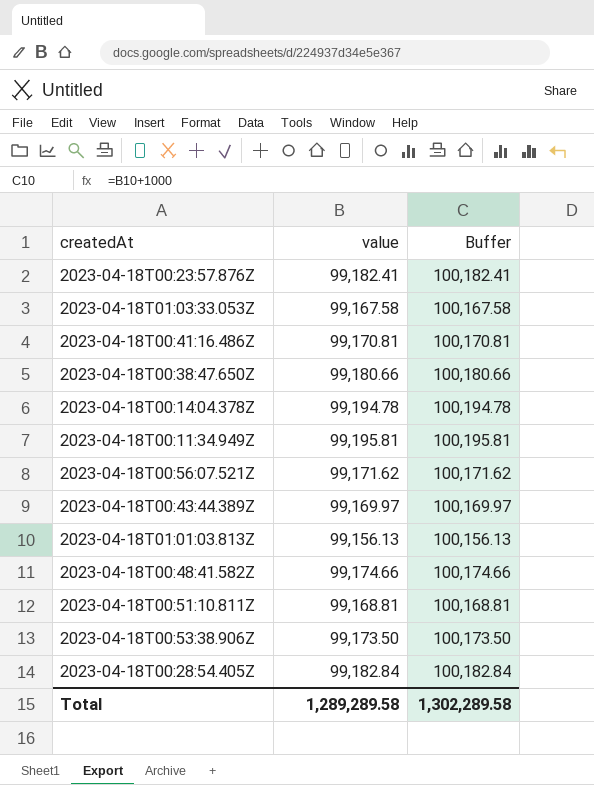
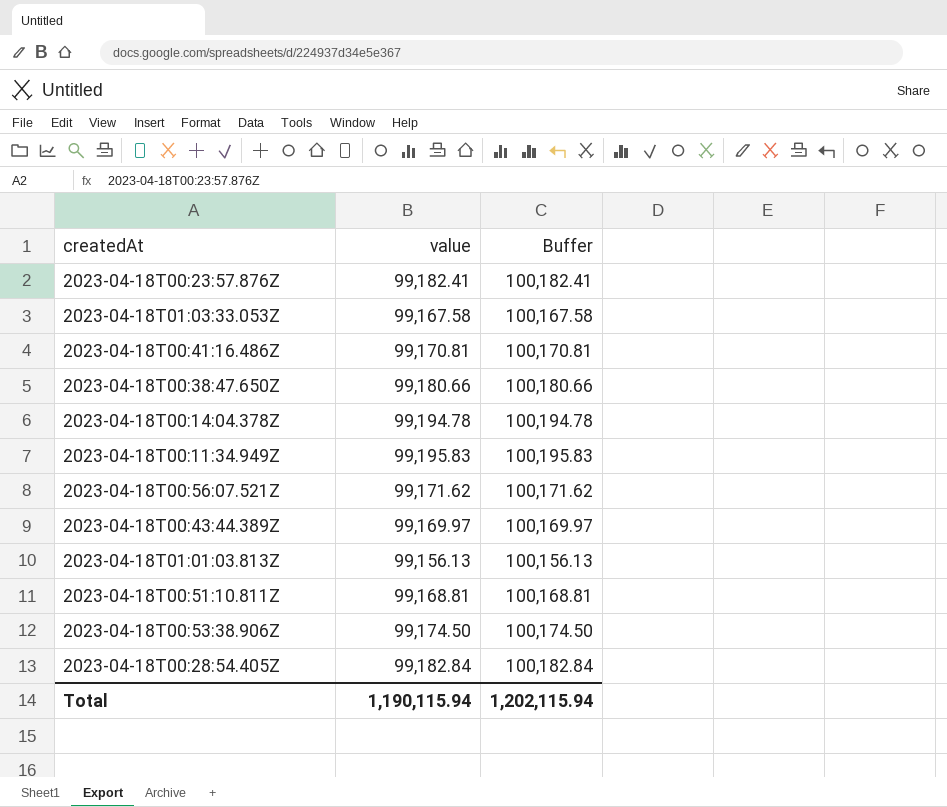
row 2023-04-18T00:48:41.582Z: 99,174.66 | 100,174.66 -> none
2023-04-18T00:11:34.949Z | value: 99,195.81 -> 99,195.83
2023-04-18T00:11:34.949Z | Buffer: 100,195.81 -> 100,195.83
2023-04-18T00:53:38.906Z | value: 99,173.50 -> 99,174.50
2023-04-18T00:53:38.906Z | Buffer: 100,173.50 -> 100,174.50
Total | value: 1,289,289.58 -> 1,190,115.94
Total | Buffer: 1,302,289.58 -> 1,202,115.94

